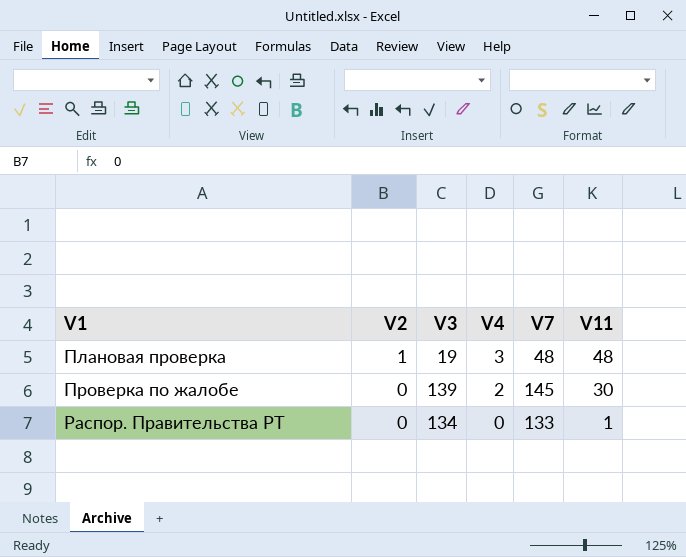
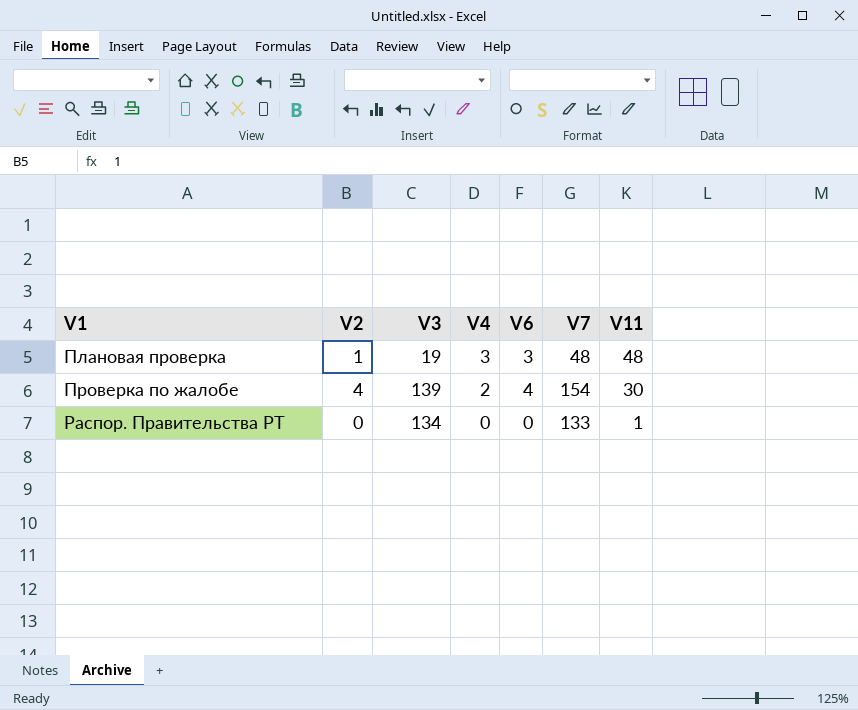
column V6 | position: none -> 5
Проверка по жалобе | V2: 0 -> 4
Проверка по жалобе | V7: 145 -> 154

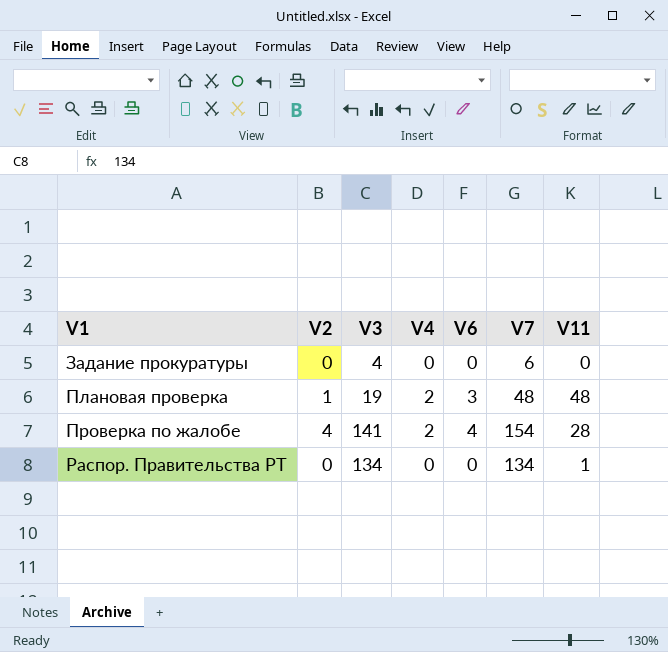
row Задание прокуратуры: none -> 0 | 4 | 0 | 0 | 6 | 0
Плановая проверка | V4: 3 -> 2
Проверка по жалобе | V3: 139 -> 141
Проверка по жалобе | V11: 30 -> 28
Распор. Правительства РТ | V7: 133 -> 134

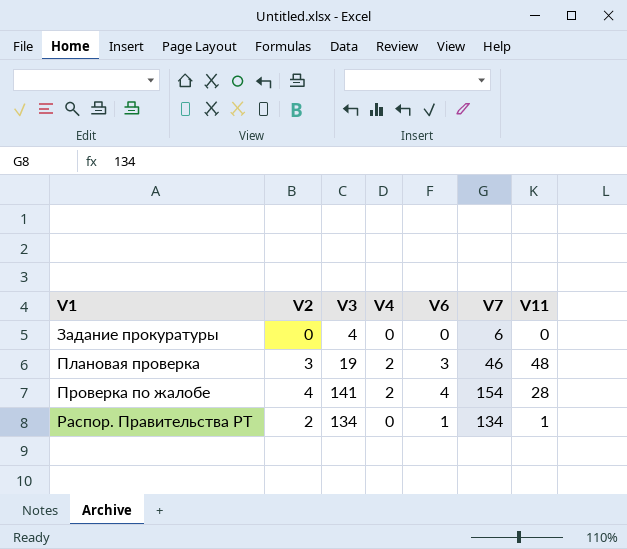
Плановая проверка | V2: 1 -> 3
Плановая проверка | V7: 48 -> 46
Распор. Правительства РТ | V2: 0 -> 2
Распор. Правительства РТ | V6: 0 -> 1

